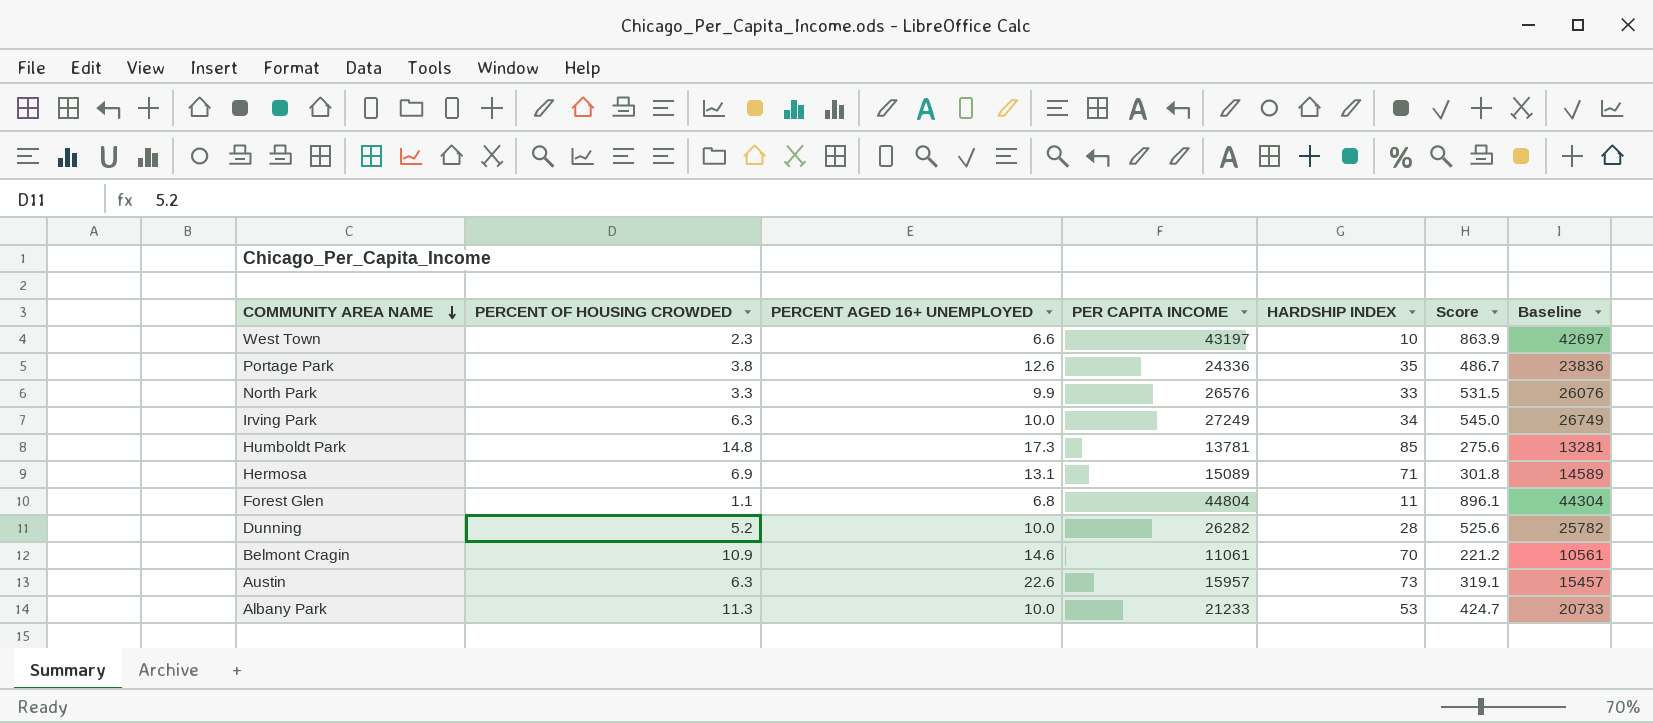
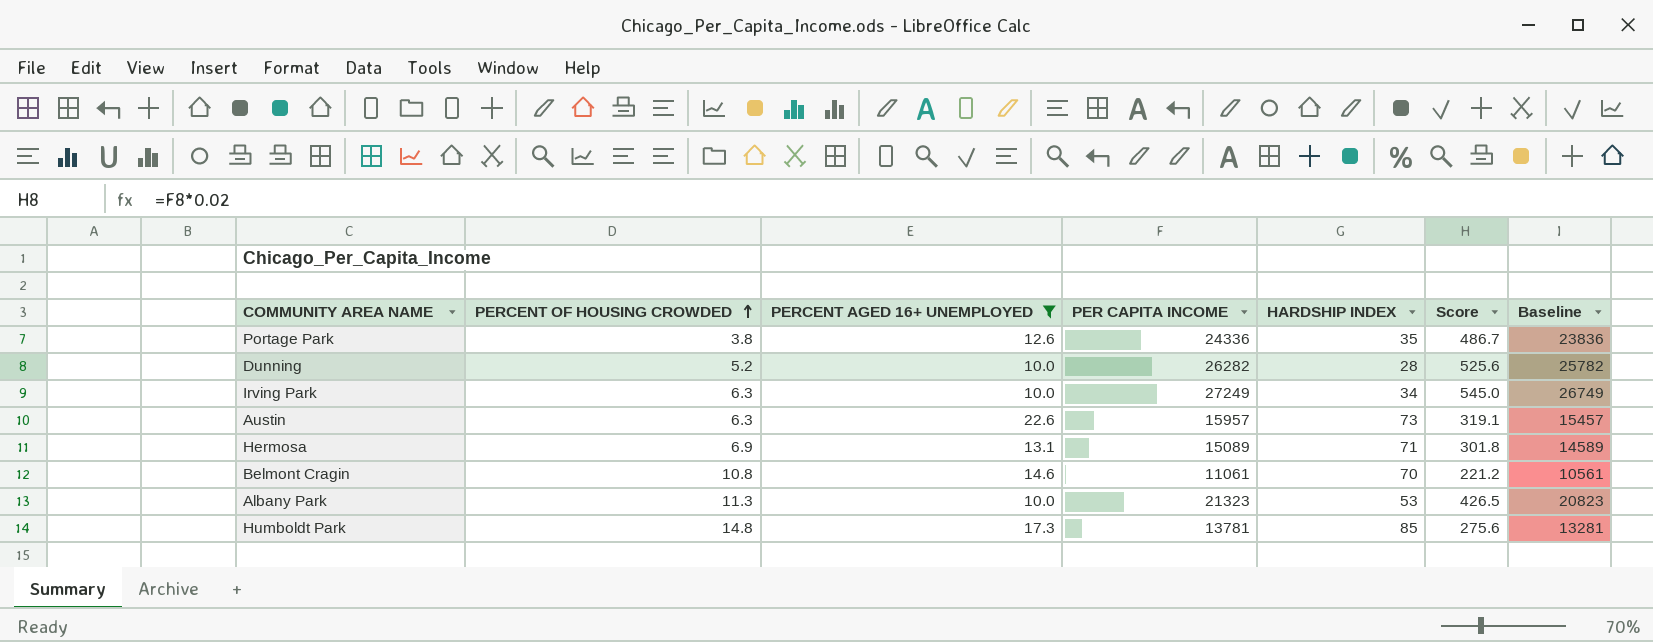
filter: none -> PERCENT AGED 16+ UNEMPLOYED >= 10.0
row order: COMMUNITY AREA NAME descending -> PERCENT OF HOUSING CROWDED ascending
Belmont Cragin | PERCENT OF HOUSING CROWDED: 10.9 -> 10.8
Albany Park | PER CAPITA INCOME: 21233 -> 21323
Albany Park | Score: 424.7 -> 426.5
Albany Park | Baseline: 20733 -> 20823

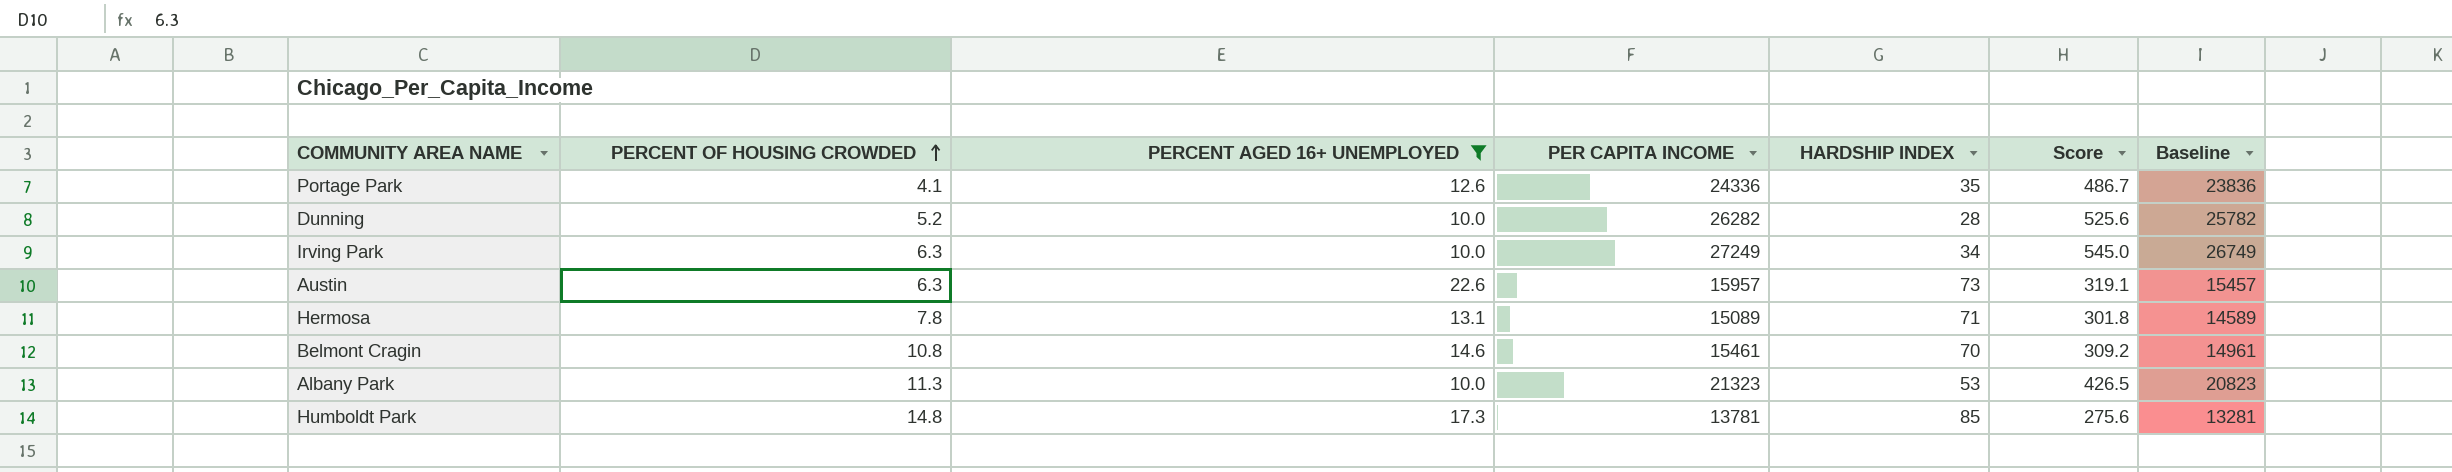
Portage Park | PERCENT OF HOUSING CROWDED: 3.8 -> 4.1
Hermosa | PERCENT OF HOUSING CROWDED: 6.9 -> 7.8
Belmont Cragin | PER CAPITA INCOME: 11061 -> 15461
Belmont Cragin | Score: 221.2 -> 309.2
Belmont Cragin | Baseline: 10561 -> 14961

